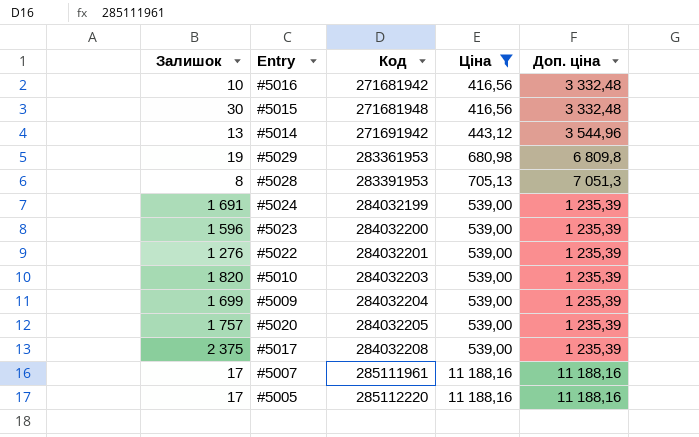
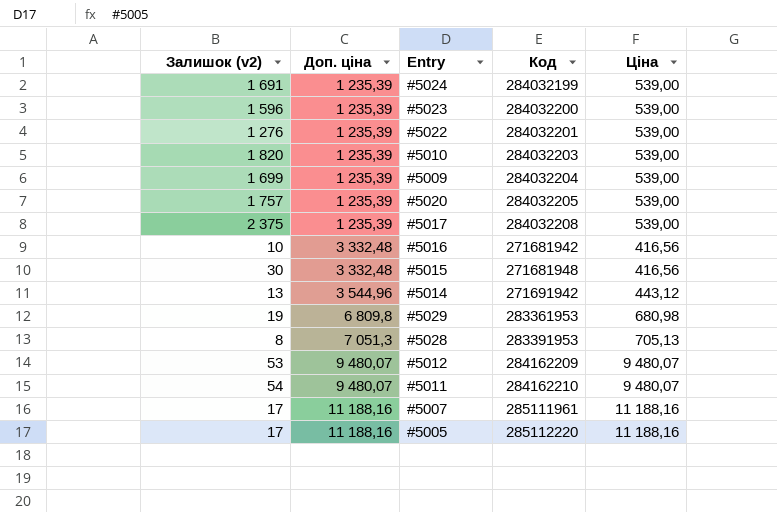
filter: Ціна != 9 480,07 -> none
row order: Код ascending -> Доп. ціна ascending
column name: Залишок -> Залишок (v2)
column Доп. ціна | position: 5 -> 2

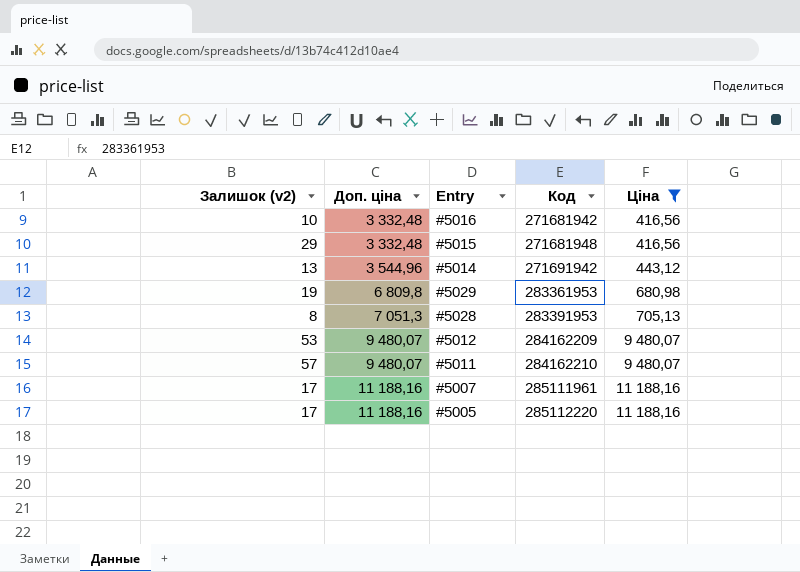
filter: none -> Ціна != 539,00
#5015 | Залишок (v2): 30 -> 29
#5011 | Залишок (v2): 54 -> 57

